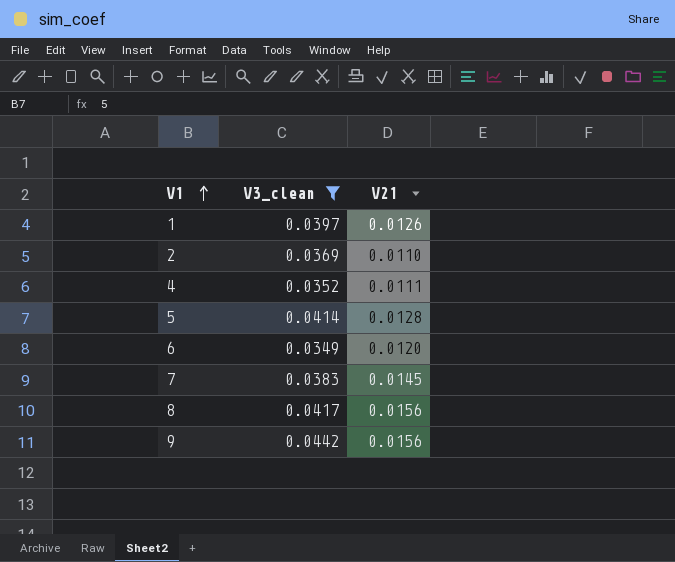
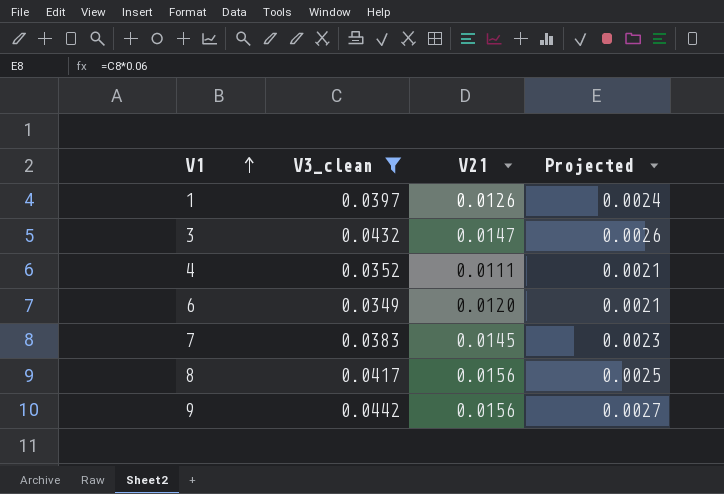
column Projected | formula: none -> [V3_clean] * 0.06
row 2: 0.0369 | 0.0110 -> none
row 5: 0.0414 | 0.0128 -> none
row 3: none -> 0.0432 | 0.0147 | 0.0026

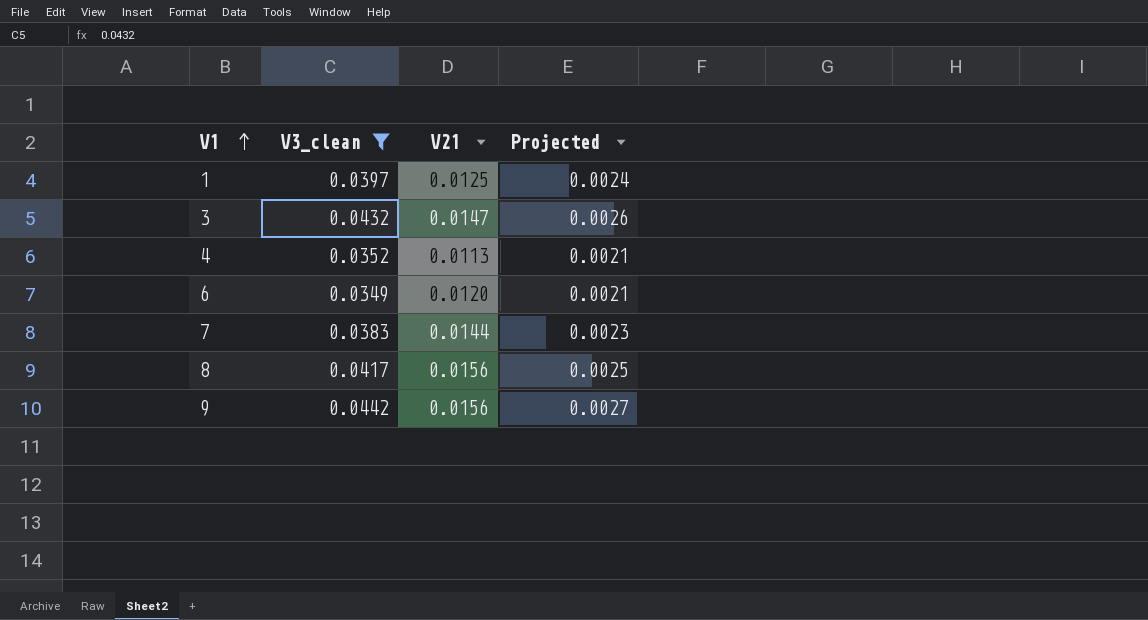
1 | V21: 0.0126 -> 0.0125
4 | V21: 0.0111 -> 0.0113
7 | V21: 0.0145 -> 0.0144

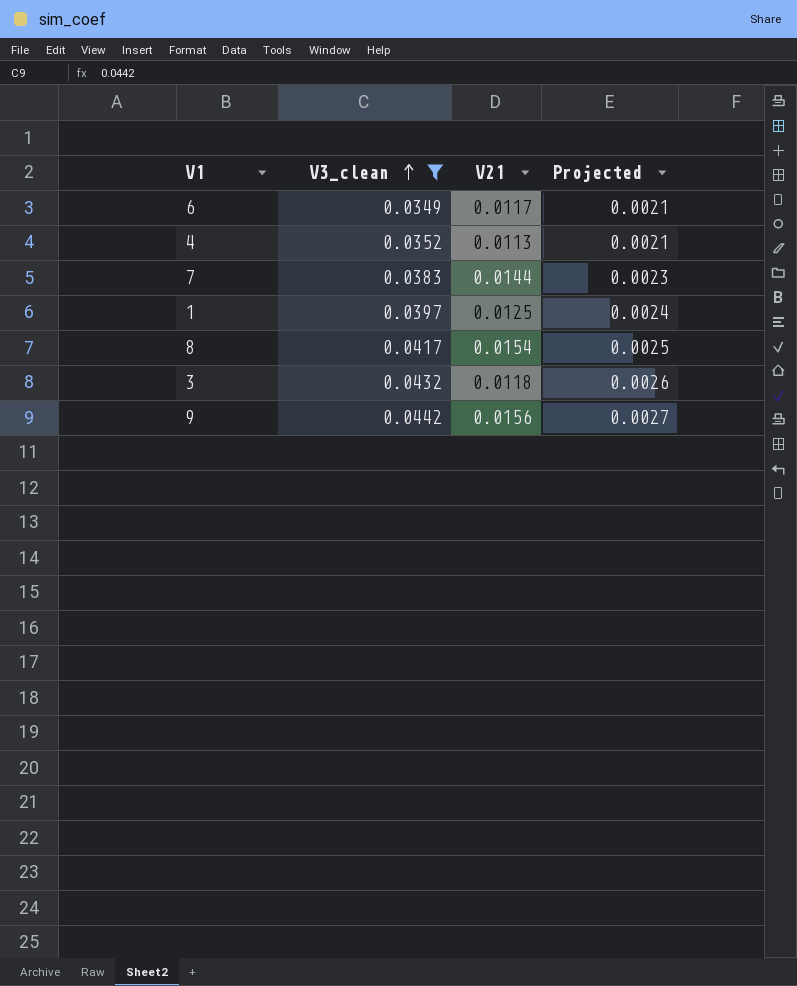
row order: V1 ascending -> V3_clean ascending
6 | V21: 0.0120 -> 0.0117
8 | V21: 0.0156 -> 0.0154
3 | V21: 0.0147 -> 0.0118

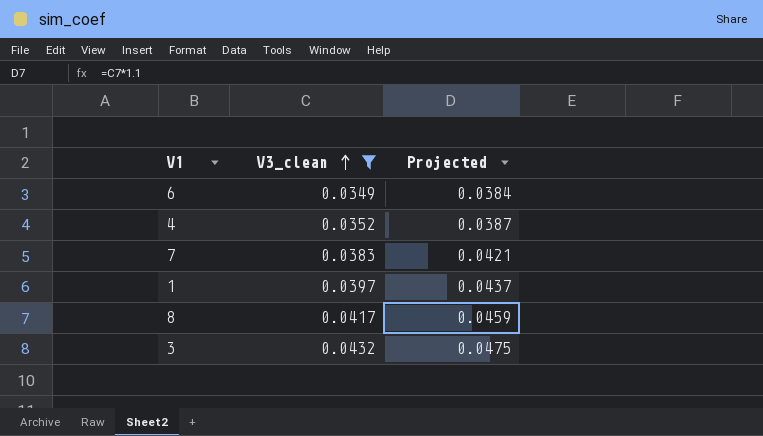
column V21 | position: 3 -> none
column Projected | formula: [V3_clean] * 0.06 -> [V3_clean] * 1.1
row 9: 0.0442 | 0.0156 | 0.0027 -> none

